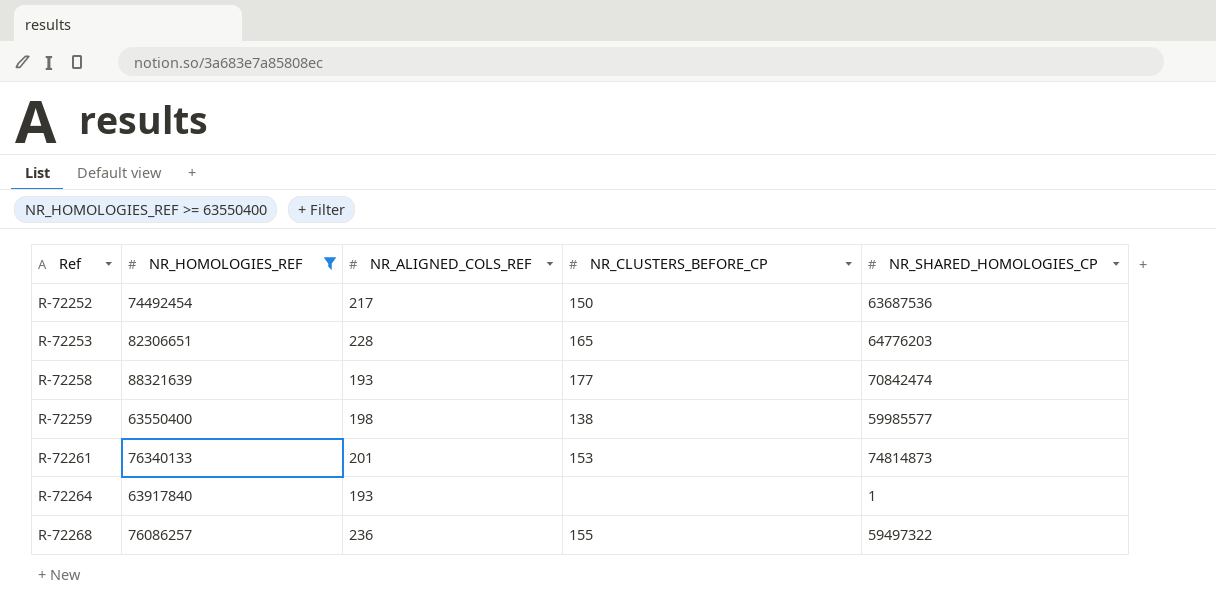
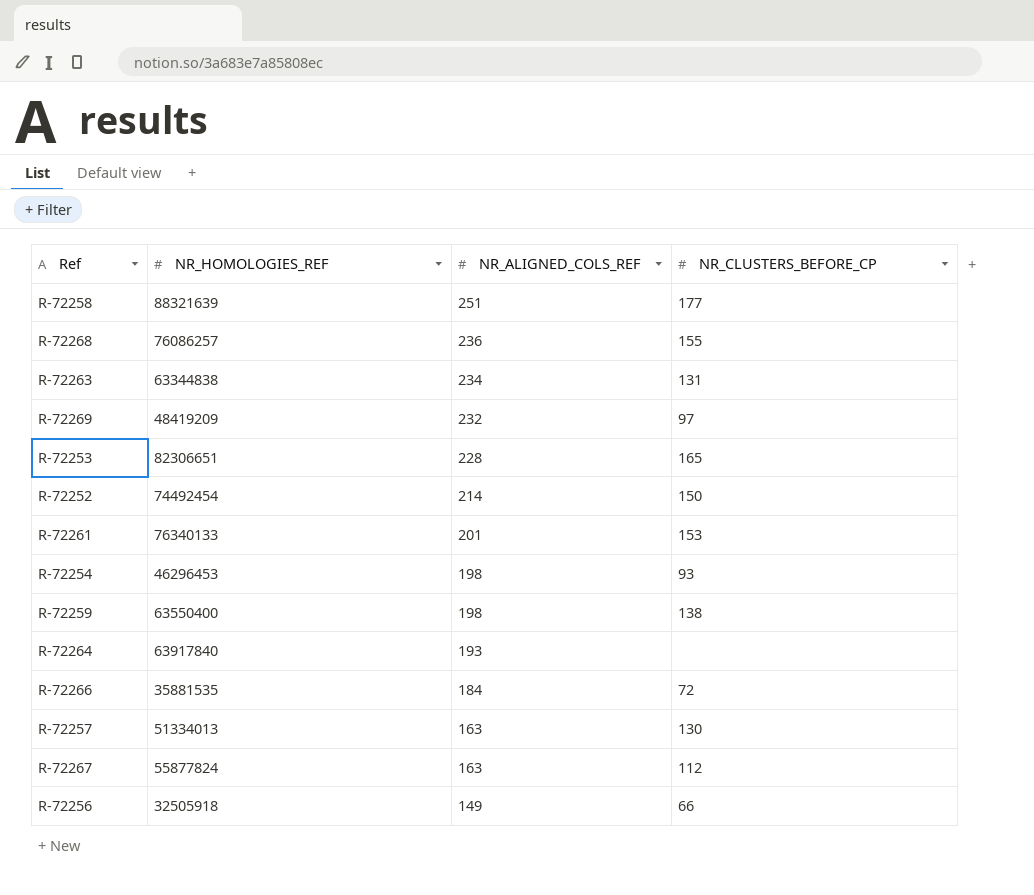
filter: NR_HOMOLOGIES_REF >= 63550400 -> none
row order: Ref ascending -> NR_ALIGNED_COLS_REF descending
column NR_SHARED_HOMOLOGIES_CP | position: 5 -> none
R-72258 | NR_ALIGNED_COLS_REF: 193 -> 251
R-72252 | NR_ALIGNED_COLS_REF: 217 -> 214

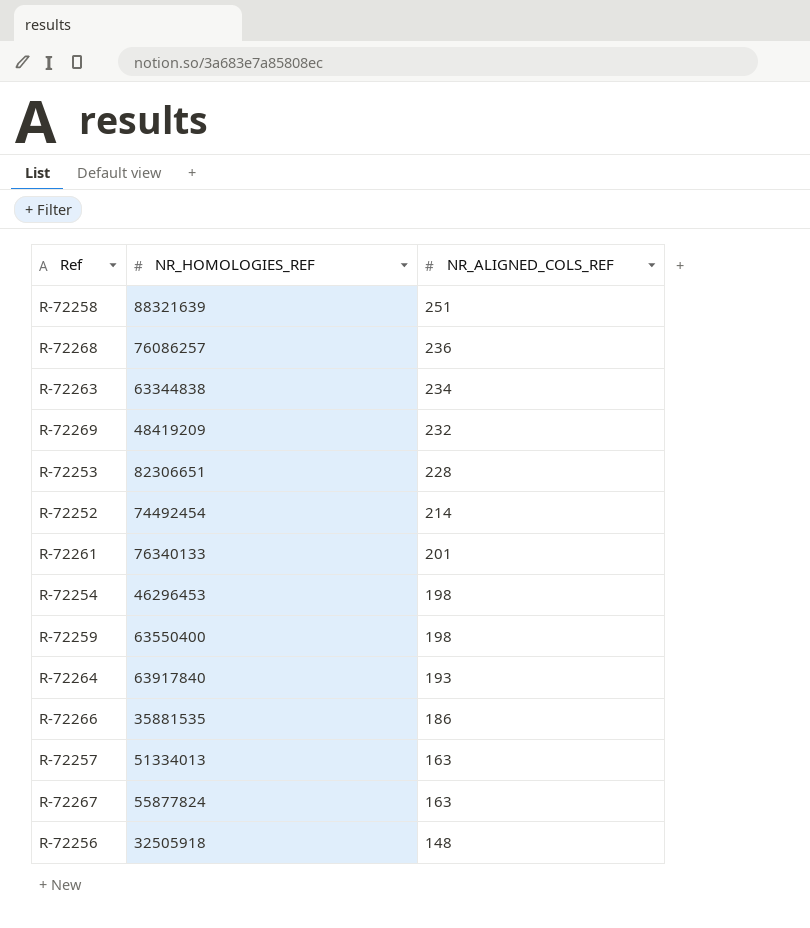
column NR_CLUSTERS_BEFORE_CP | position: 4 -> none
R-72266 | NR_ALIGNED_COLS_REF: 184 -> 186
R-72256 | NR_ALIGNED_COLS_REF: 149 -> 148

